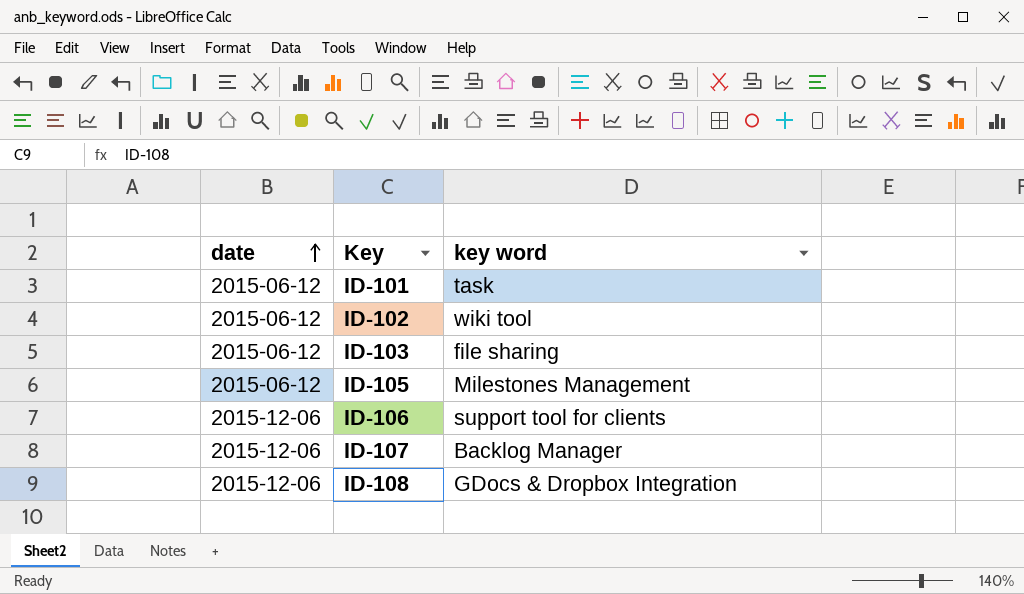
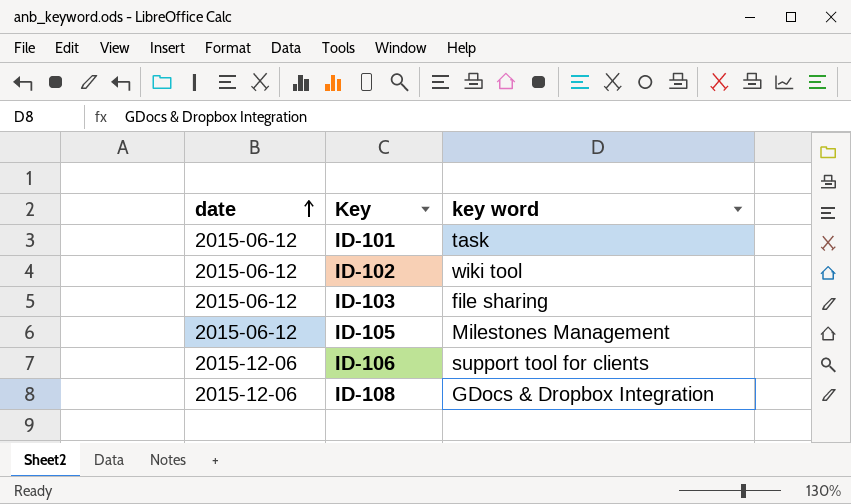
row ID-107: 2015-12-06 | Backlog Manager -> none

